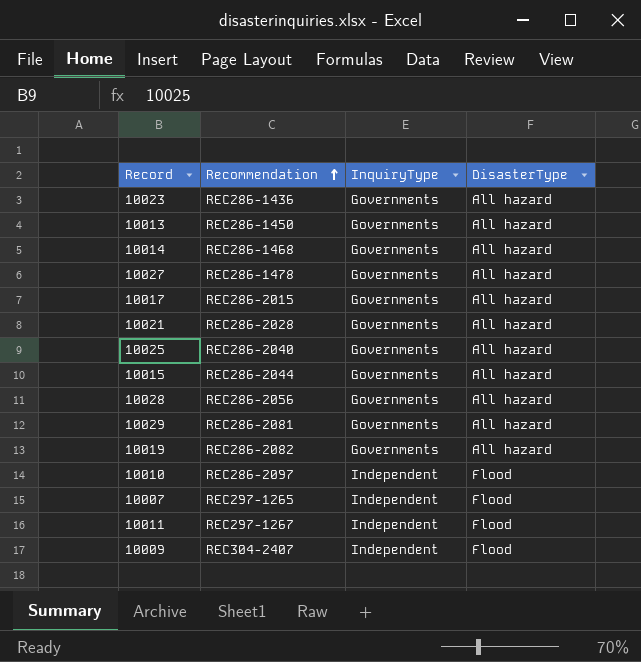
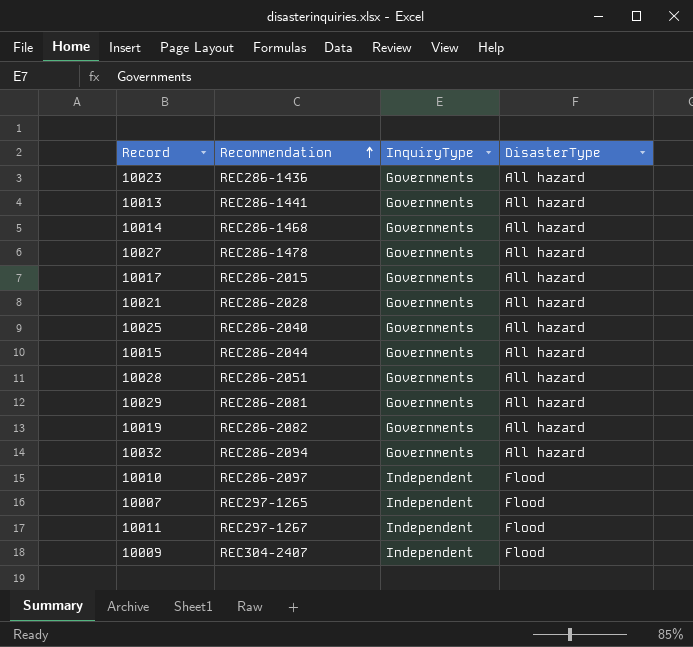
10013 | Recommendation: REC286-1450 -> REC286-1441
10028 | Recommendation: REC286-2056 -> REC286-2051
row 10032: none -> REC286-2094 | Governments | All hazard

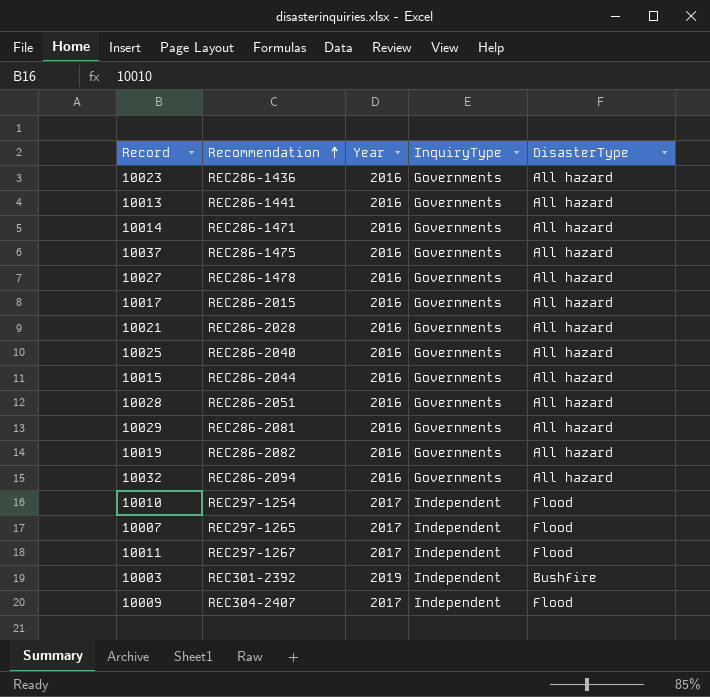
column Year | position: none -> 3
10014 | Recommendation: REC286-1468 -> REC286-1471
row 10037: none -> REC286-1475 | 2016 | Governments | All hazard
10010 | Recommendation: REC286-2097 -> REC297-1254
row 10003: none -> REC301-2392 | 2019 | Independent | Bushfire

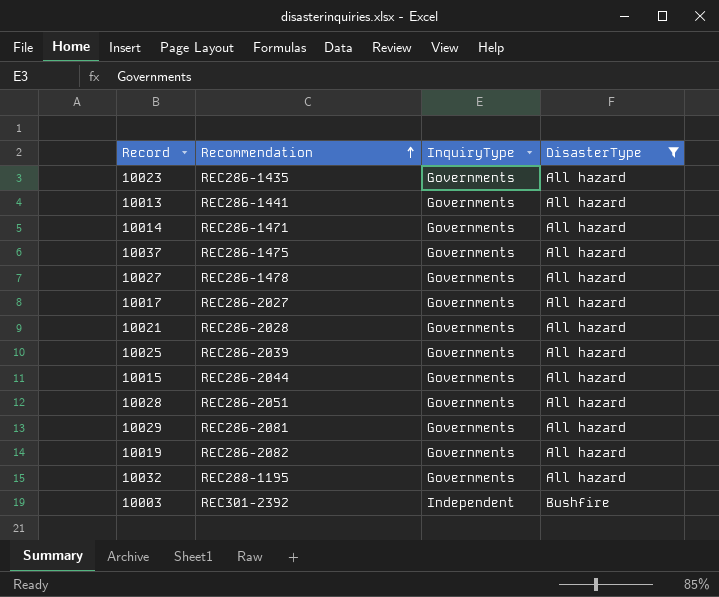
filter: none -> DisasterType != Flood
column Year | position: 3 -> none
10023 | Recommendation: REC286-1436 -> REC286-1435
10017 | Recommendation: REC286-2015 -> REC286-2027
10025 | Recommendation: REC286-2040 -> REC286-2039
10032 | Recommendation: REC286-2094 -> REC288-1195

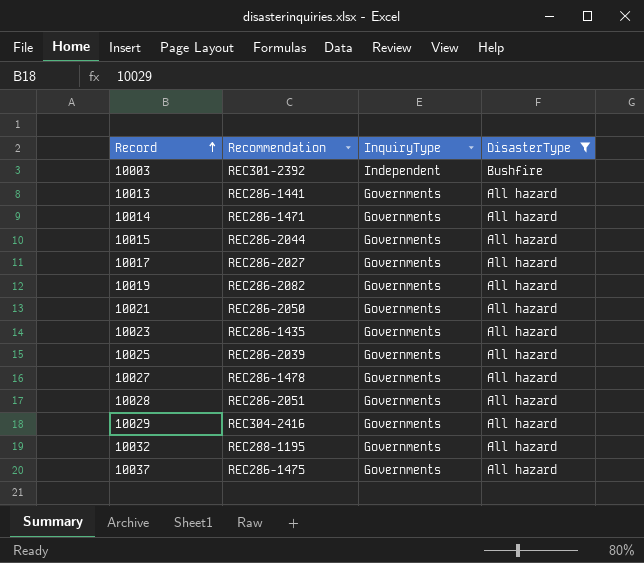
row order: Recommendation ascending -> Record ascending
10021 | Recommendation: REC286-2028 -> REC286-2050
10029 | Recommendation: REC286-2081 -> REC304-2416

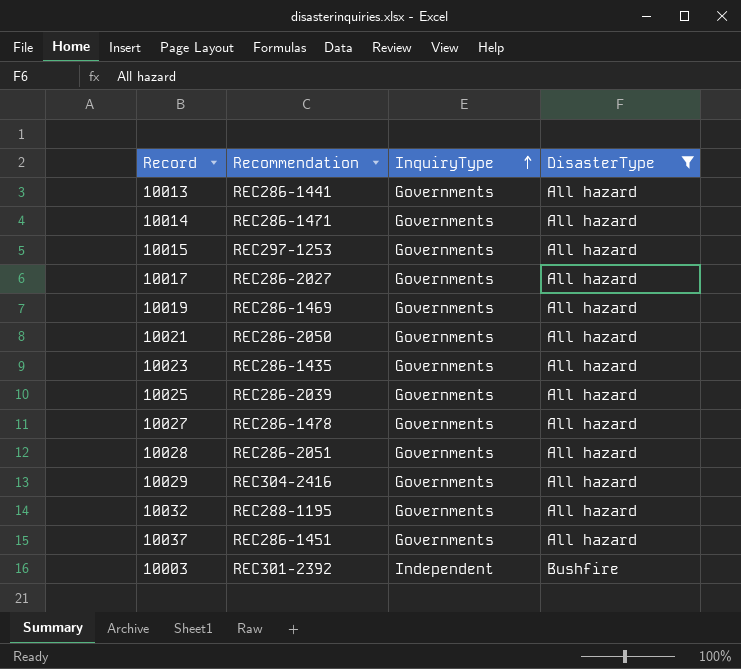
row order: Record ascending -> InquiryType ascending
10015 | Recommendation: REC286-2044 -> REC297-1253
10019 | Recommendation: REC286-2082 -> REC286-1469
10037 | Recommendation: REC286-1475 -> REC286-1451

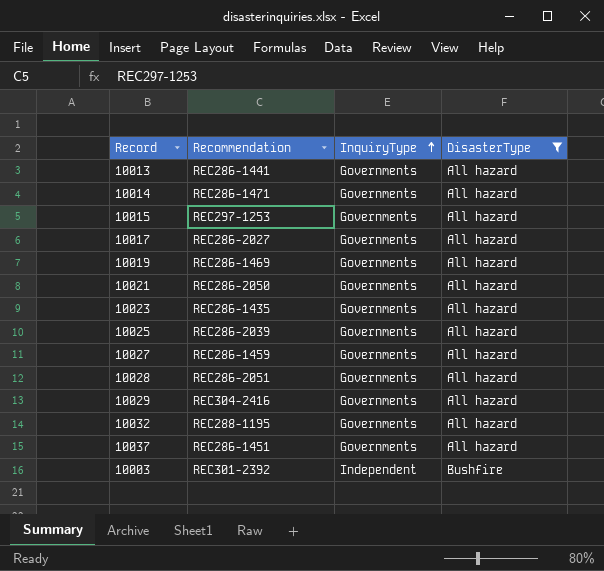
10027 | Recommendation: REC286-1478 -> REC286-1459

